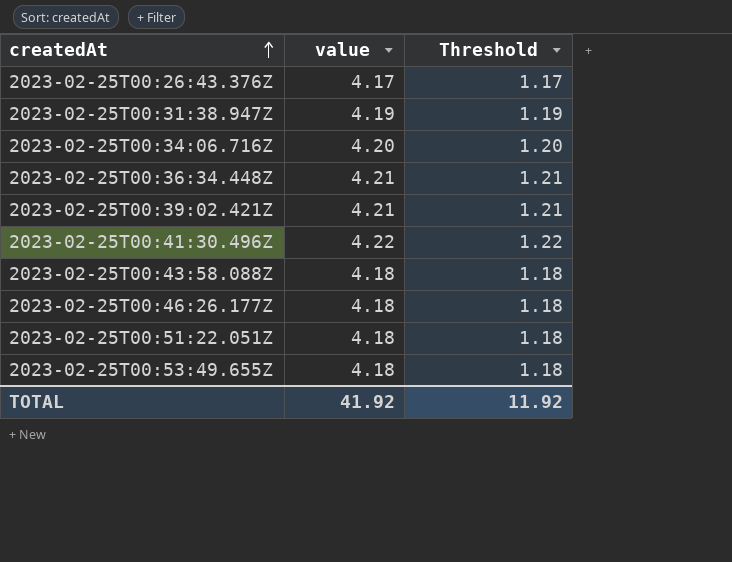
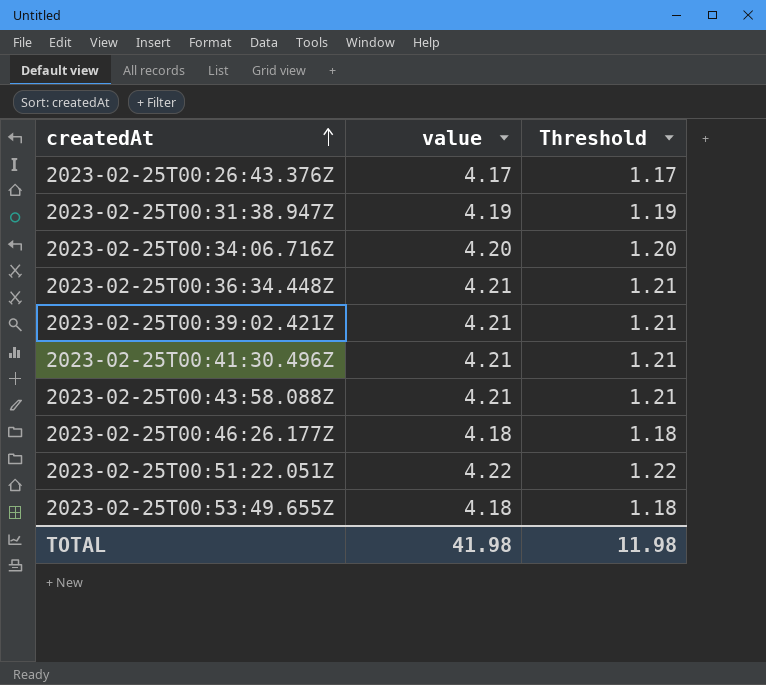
2023-02-25T00:41:30.496Z | value: 4.22 -> 4.21
2023-02-25T00:41:30.496Z | Threshold: 1.22 -> 1.21
2023-02-25T00:43:58.088Z | value: 4.18 -> 4.21
2023-02-25T00:43:58.088Z | Threshold: 1.18 -> 1.21
2023-02-25T00:51:22.051Z | value: 4.18 -> 4.22
2023-02-25T00:51:22.051Z | Threshold: 1.18 -> 1.22
TOTAL | value: 41.92 -> 41.98
TOTAL | Threshold: 11.92 -> 11.98

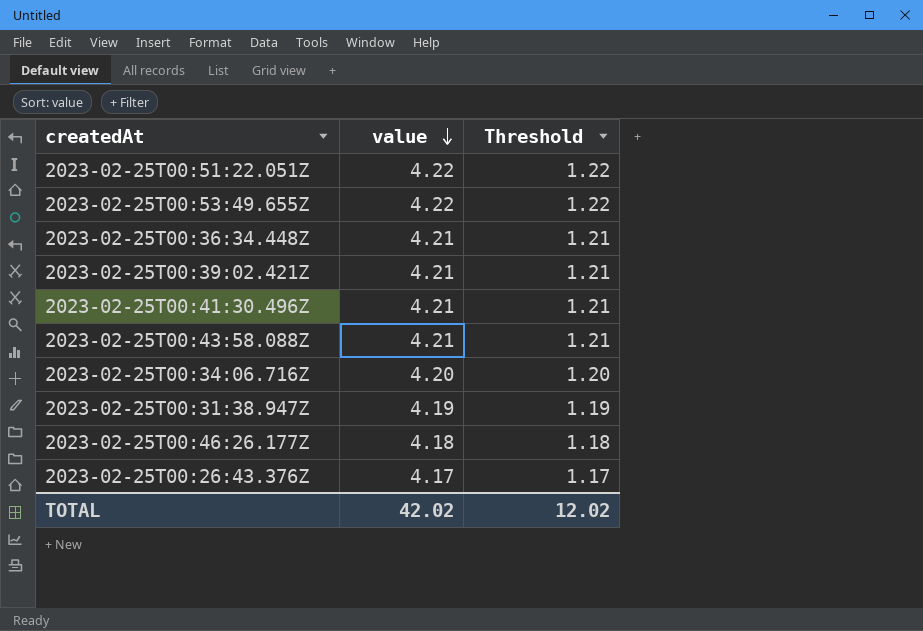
row order: createdAt ascending -> value descending
2023-02-25T00:53:49.655Z | value: 4.18 -> 4.22
2023-02-25T00:53:49.655Z | Threshold: 1.18 -> 1.22
TOTAL | value: 41.98 -> 42.02
TOTAL | Threshold: 11.98 -> 12.02

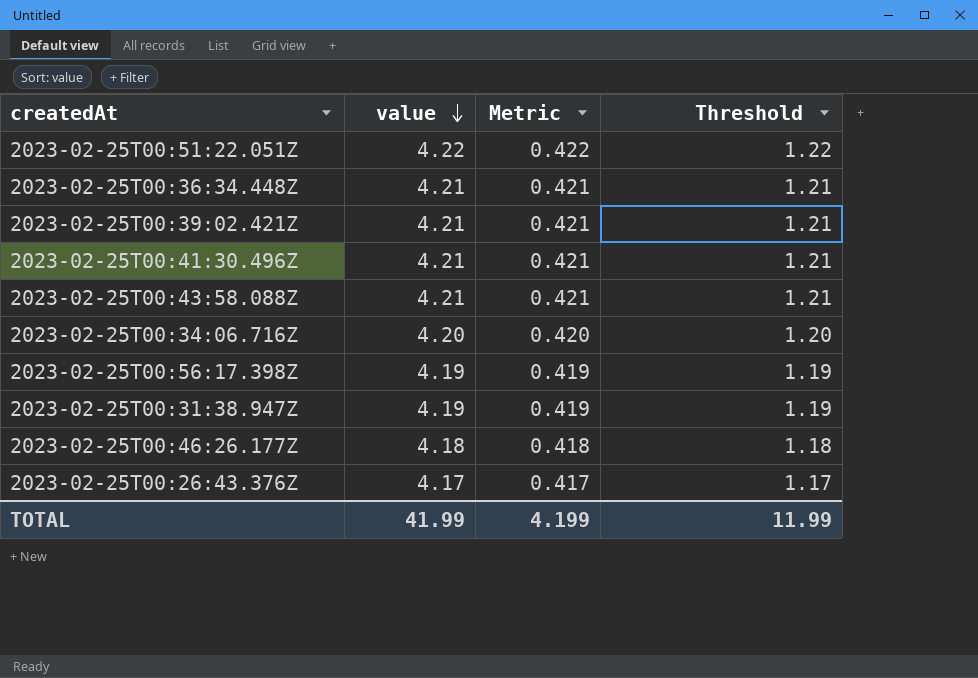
column Metric | formula: none -> [value] * 0.1
row 2023-02-25T00:53:49.655Z: 4.22 | 1.22 -> none
row 2023-02-25T00:56:17.398Z: none -> 4.19 | 0.419 | 1.19
TOTAL | value: 42.02 -> 41.99
TOTAL | Threshold: 12.02 -> 11.99

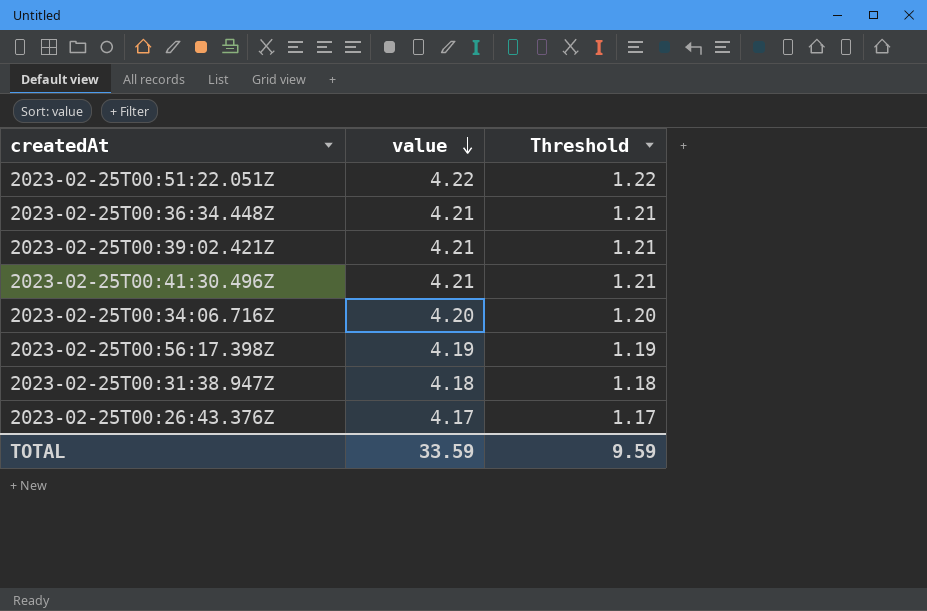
column Metric | formula: [value] * 0.1 -> none
row 2023-02-25T00:43:58.088Z: 4.21 | 0.421 | 1.21 -> none
row 2023-02-25T00:46:26.177Z: 4.18 | 0.418 | 1.18 -> none
2023-02-25T00:31:38.947Z | value: 4.19 -> 4.18
2023-02-25T00:31:38.947Z | Threshold: 1.19 -> 1.18
TOTAL | value: 41.99 -> 33.59
TOTAL | Threshold: 11.99 -> 9.59

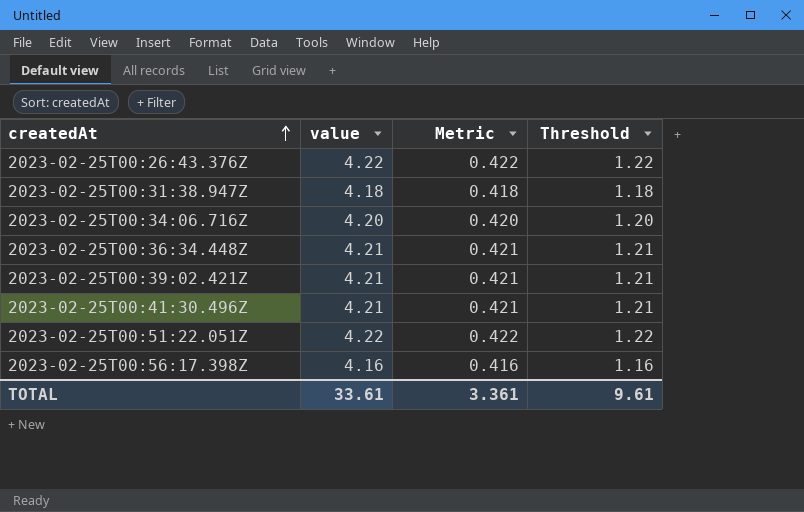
row order: value descending -> createdAt ascending
column Metric | formula: none -> [value] * 0.1
2023-02-25T00:26:43.376Z | value: 4.17 -> 4.22
2023-02-25T00:26:43.376Z | Threshold: 1.17 -> 1.22
2023-02-25T00:56:17.398Z | value: 4.19 -> 4.16
2023-02-25T00:56:17.398Z | Threshold: 1.19 -> 1.16
TOTAL | value: 33.59 -> 33.61
TOTAL | Threshold: 9.59 -> 9.61

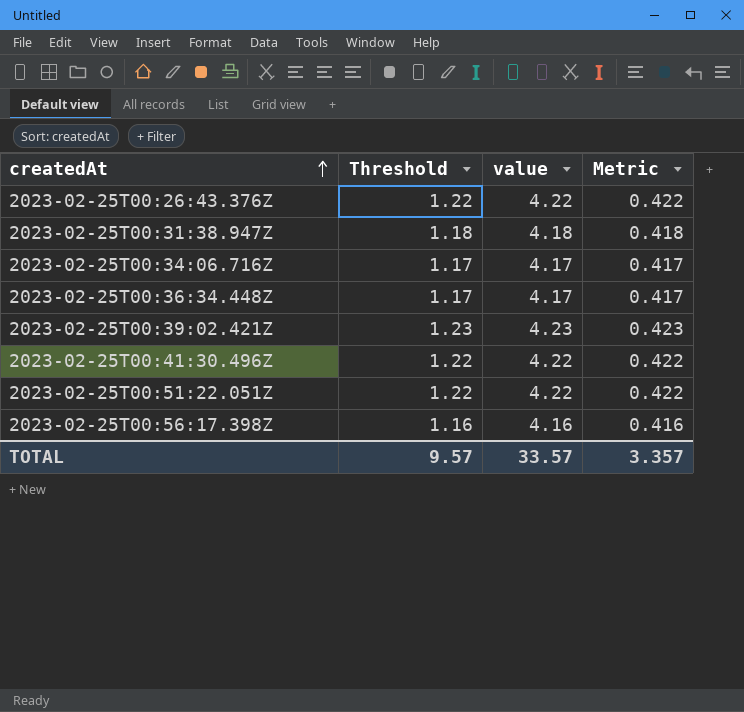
column Threshold | position: 4 -> 2
2023-02-25T00:34:06.716Z | Threshold: 1.20 -> 1.17
2023-02-25T00:34:06.716Z | value: 4.20 -> 4.17
2023-02-25T00:34:06.716Z | Metric: 0.420 -> 0.417
2023-02-25T00:36:34.448Z | Threshold: 1.21 -> 1.17
2023-02-25T00:36:34.448Z | value: 4.21 -> 4.17
2023-02-25T00:36:34.448Z | Metric: 0.421 -> 0.417
2023-02-25T00:39:02.421Z | Threshold: 1.21 -> 1.23
2023-02-25T00:39:02.421Z | value: 4.21 -> 4.23
2023-02-25T00:39:02.421Z | Metric: 0.421 -> 0.423
2023-02-25T00:41:30.496Z | Threshold: 1.21 -> 1.22
2023-02-25T00:41:30.496Z | value: 4.21 -> 4.22
2023-02-25T00:41:30.496Z | Metric: 0.421 -> 0.422
TOTAL | Threshold: 9.61 -> 9.57
TOTAL | value: 33.61 -> 33.57
TOTAL | Metric: 3.361 -> 3.357

